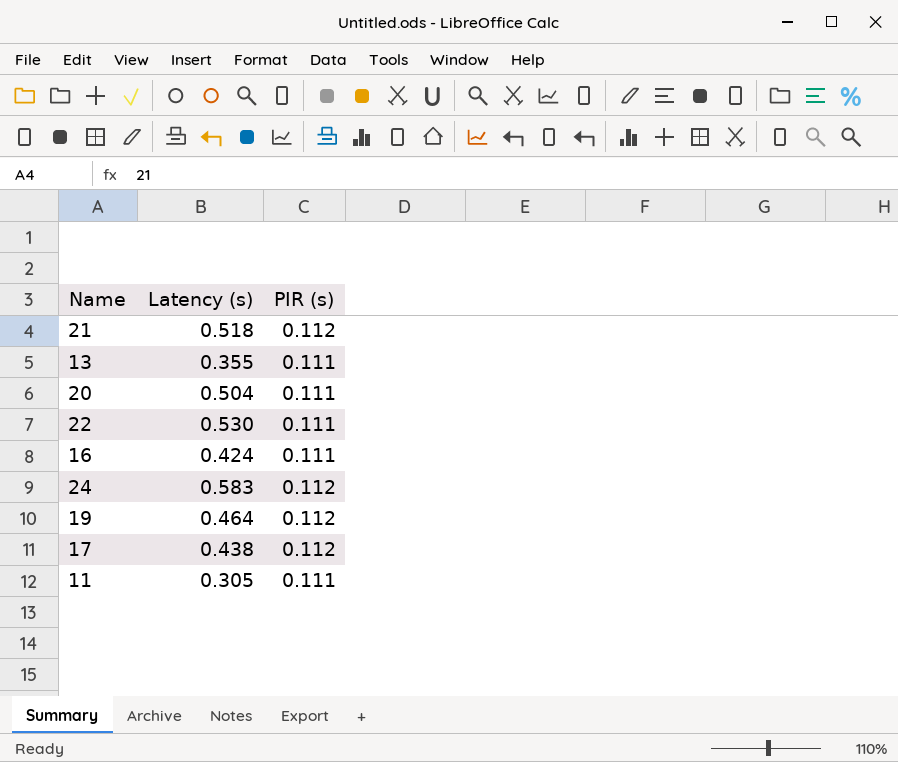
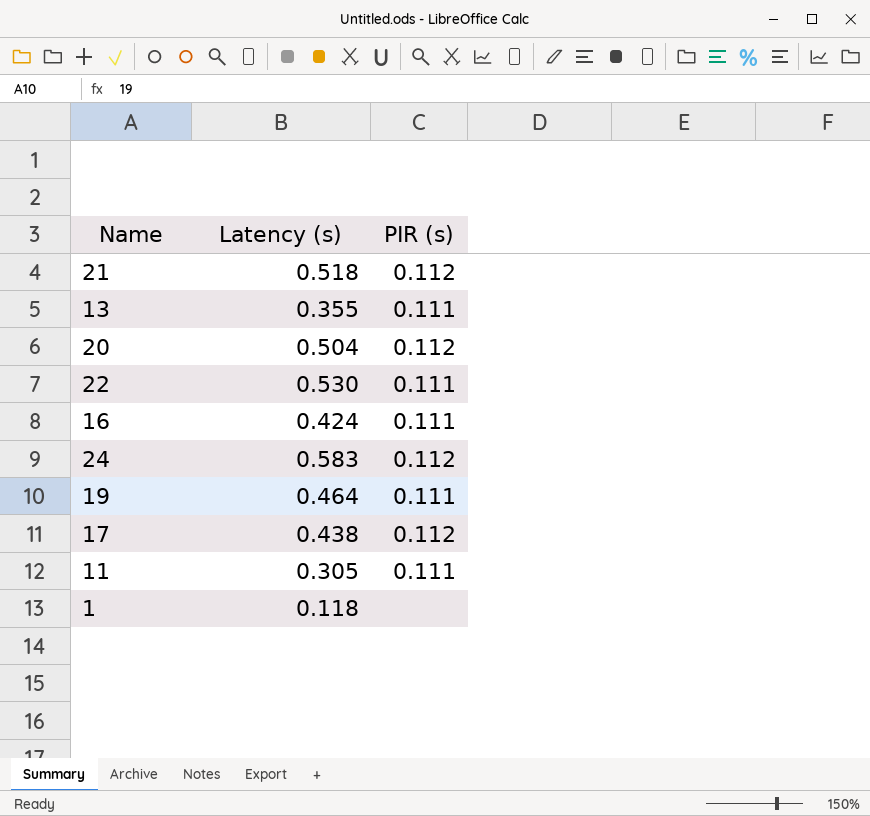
20 | PIR (s): 0.111 -> 0.112
19 | PIR (s): 0.112 -> 0.111
row 1: none -> 0.118 | none

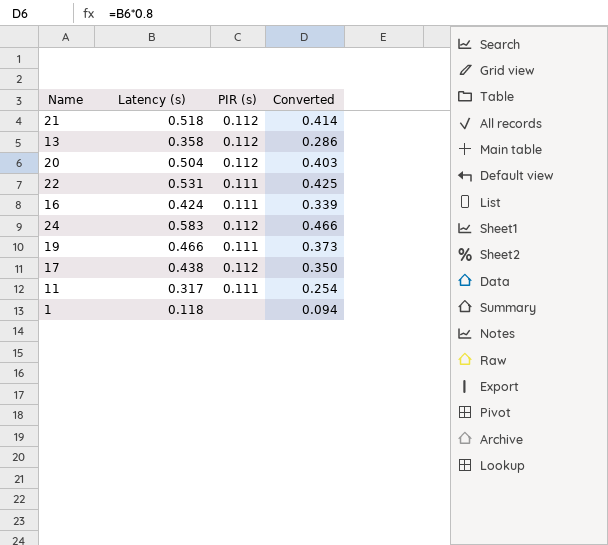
column Converted | formula: none -> [Latency (s)] * 0.8
13 | Latency (s): 0.355 -> 0.358
13 | PIR (s): 0.111 -> 0.112
22 | Latency (s): 0.530 -> 0.531
19 | Latency (s): 0.464 -> 0.466
11 | Latency (s): 0.305 -> 0.317

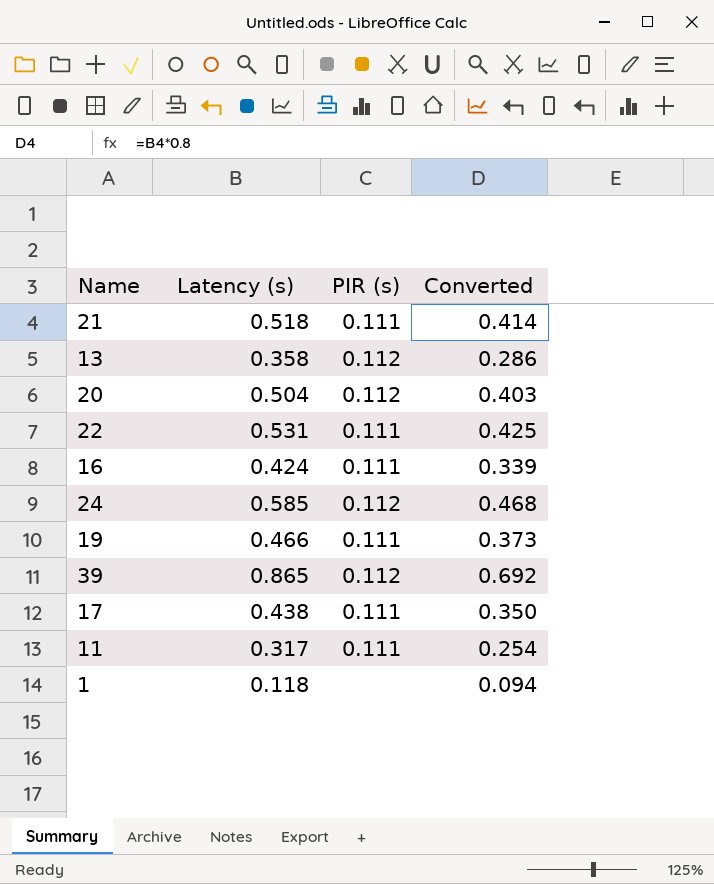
21 | PIR (s): 0.112 -> 0.111
24 | Latency (s): 0.583 -> 0.585
24 | Converted: 0.466 -> 0.468
row 39: none -> 0.865 | 0.112 | 0.692
17 | PIR (s): 0.112 -> 0.111

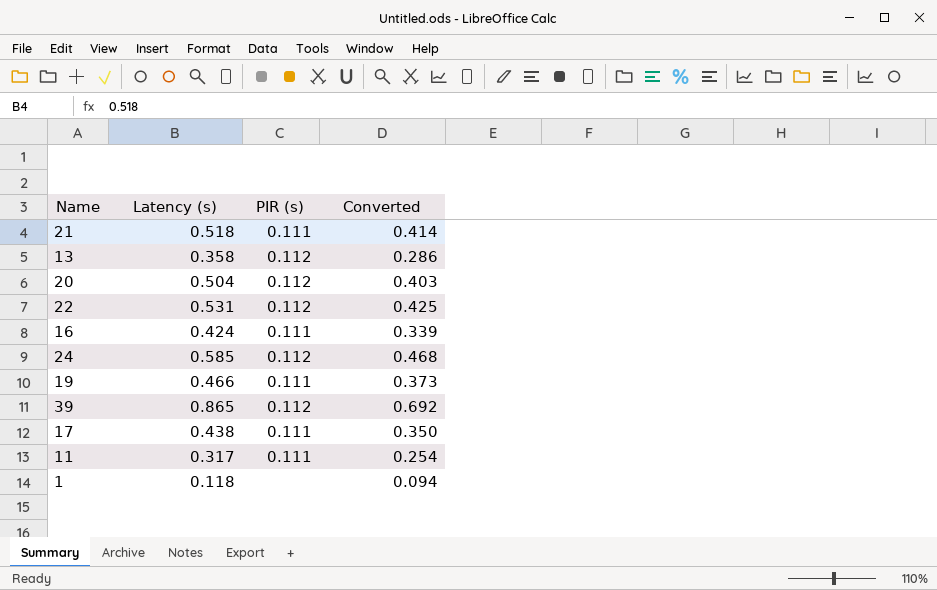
22 | PIR (s): 0.111 -> 0.112

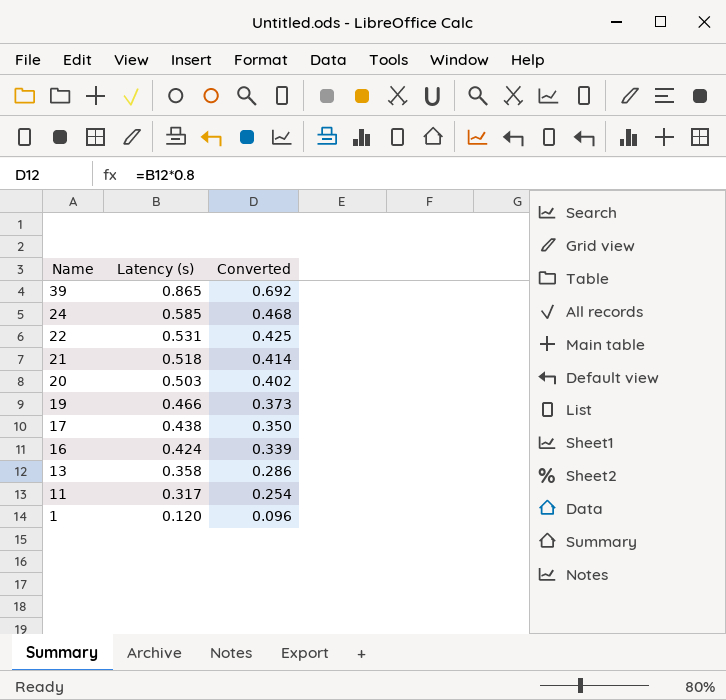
row order: none -> Name descending
column PIR (s) | position: 3 -> none
20 | Latency (s): 0.504 -> 0.503
20 | Converted: 0.403 -> 0.402
1 | Latency (s): 0.118 -> 0.120
1 | Converted: 0.094 -> 0.096

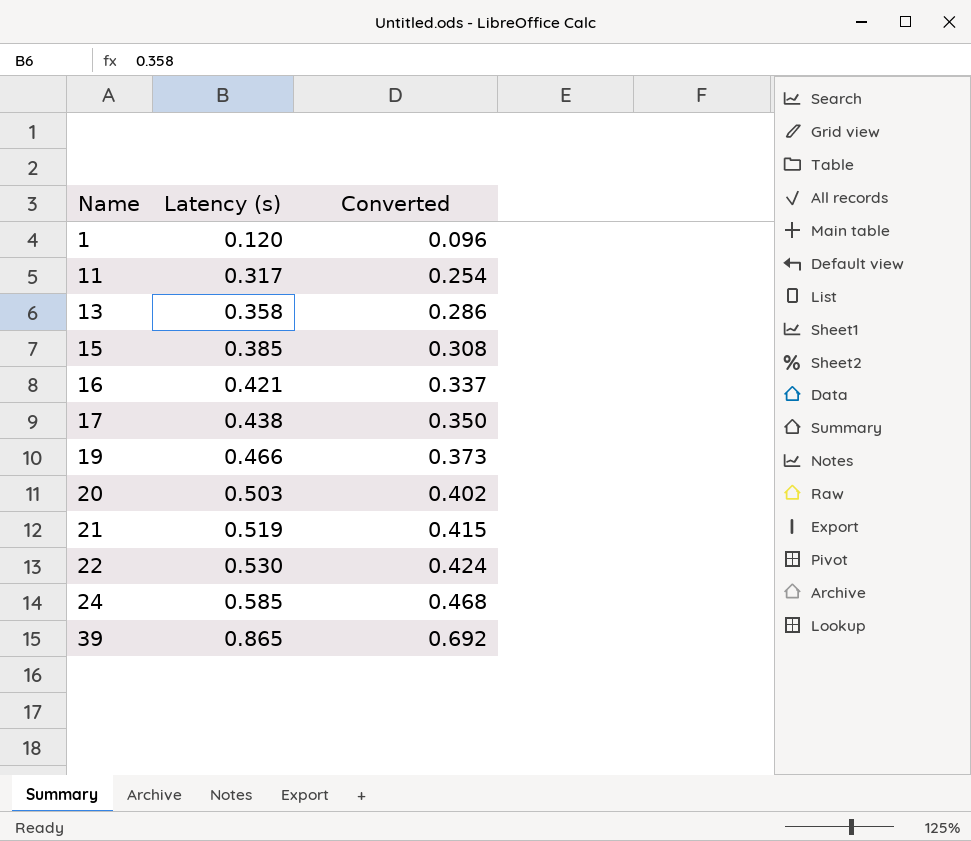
row order: Name descending -> Name ascending
row 15: none -> 0.385 | 0.308
16 | Latency (s): 0.424 -> 0.421
16 | Converted: 0.339 -> 0.337
21 | Latency (s): 0.518 -> 0.519
21 | Converted: 0.414 -> 0.415
22 | Latency (s): 0.531 -> 0.530
22 | Converted: 0.425 -> 0.424

